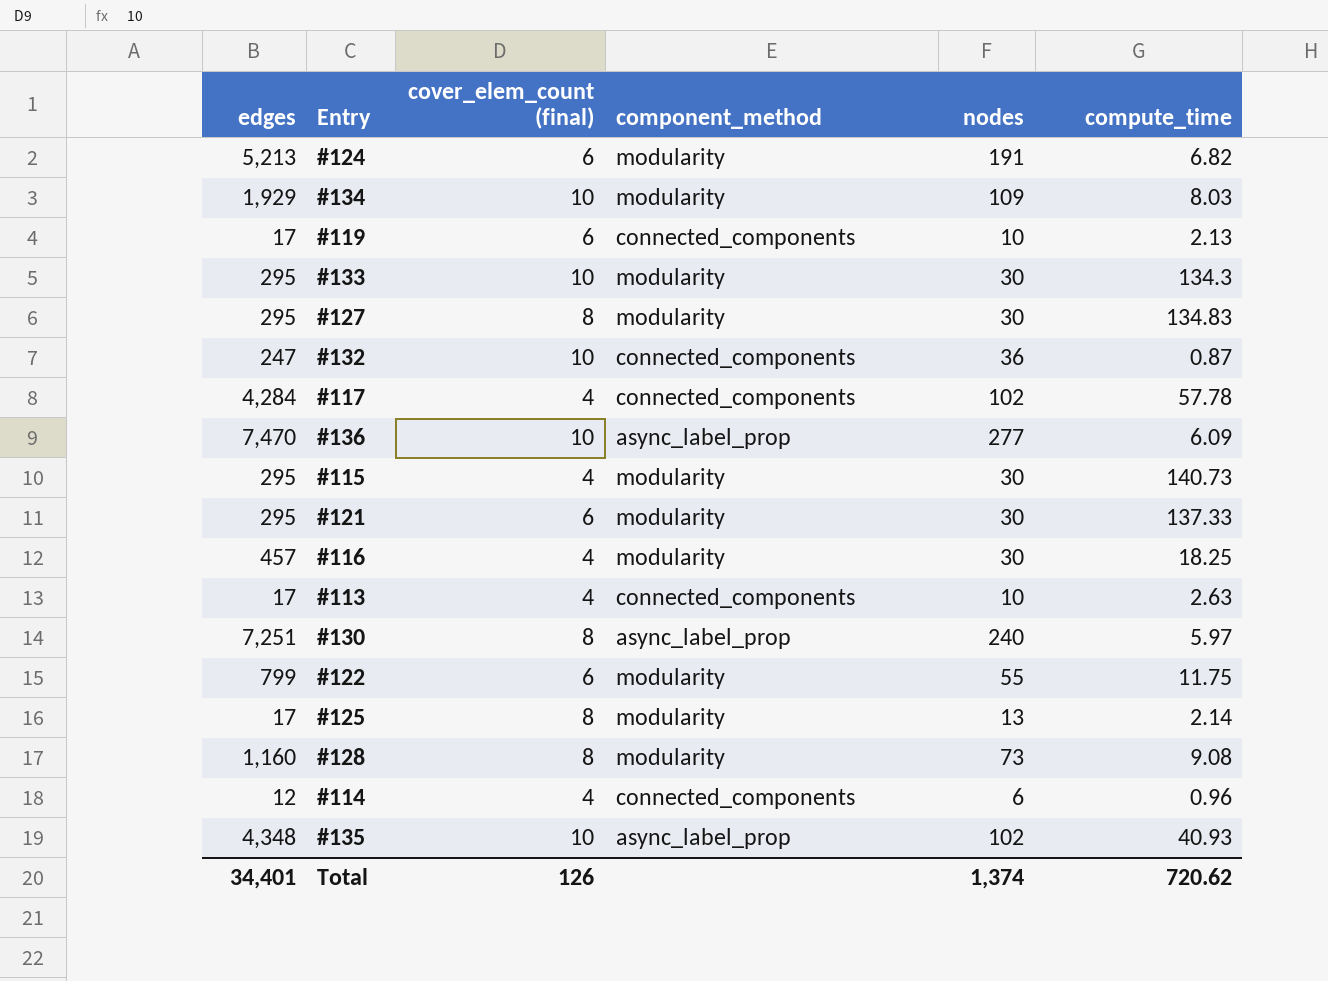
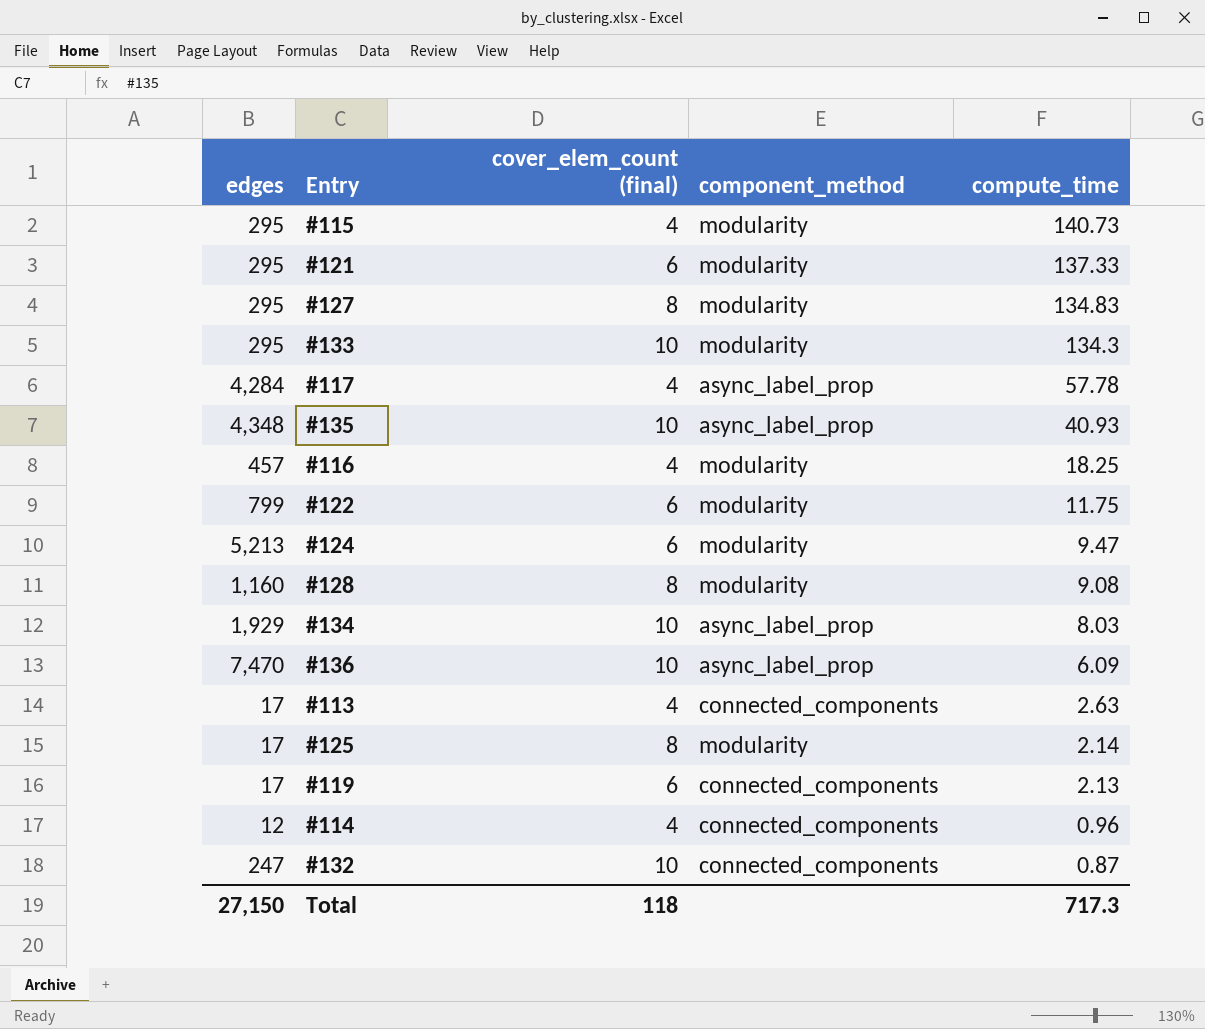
row order: none -> compute_time descending
column nodes | position: 5 -> none
row #130: 7,251 | 8 | async_label_prop | 240 | 5.97 -> none
#117 | component_method: connected_components -> async_label_prop
#124 | compute_time: 6.82 -> 9.47
#134 | component_method: modularity -> async_label_prop
Total | edges: 34,401 -> 27,150
Total | cover_elem_count (final): 126 -> 118
Total | compute_time: 720.62 -> 717.3

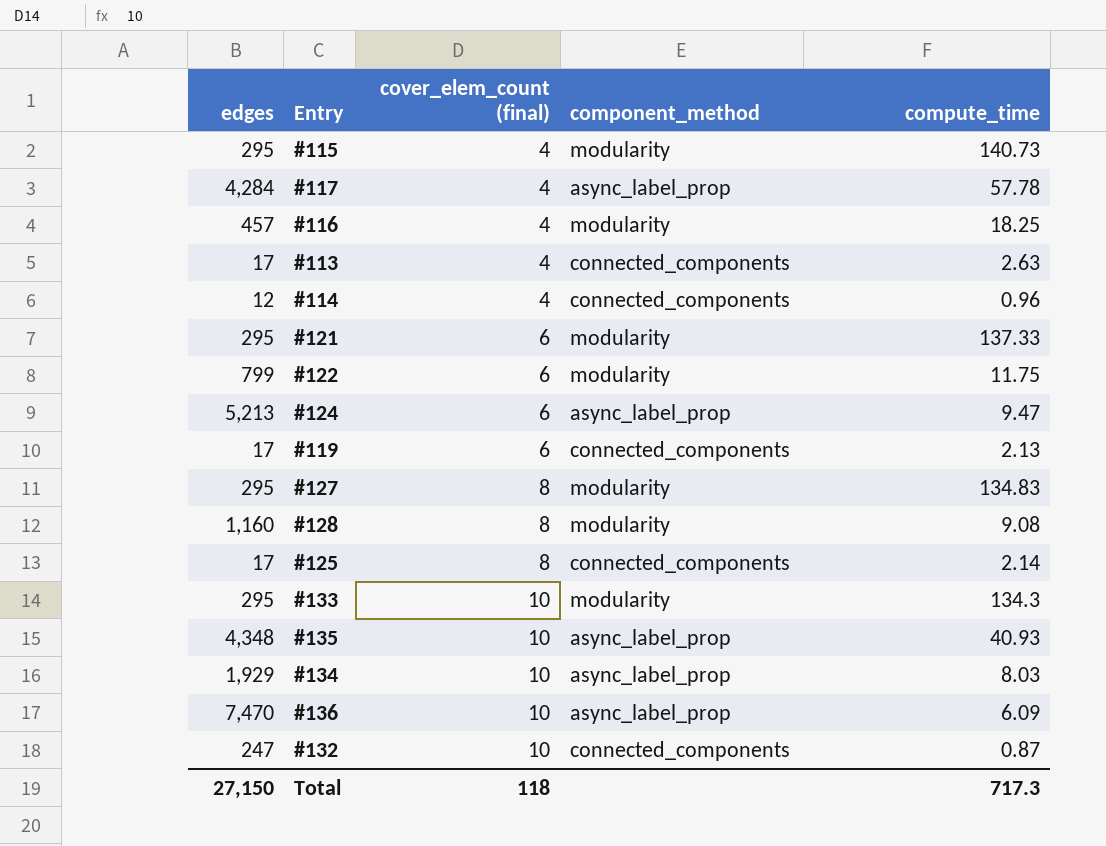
row order: compute_time descending -> cover_elem_count (final) ascending
#124 | component_method: modularity -> async_label_prop
#125 | component_method: modularity -> connected_components

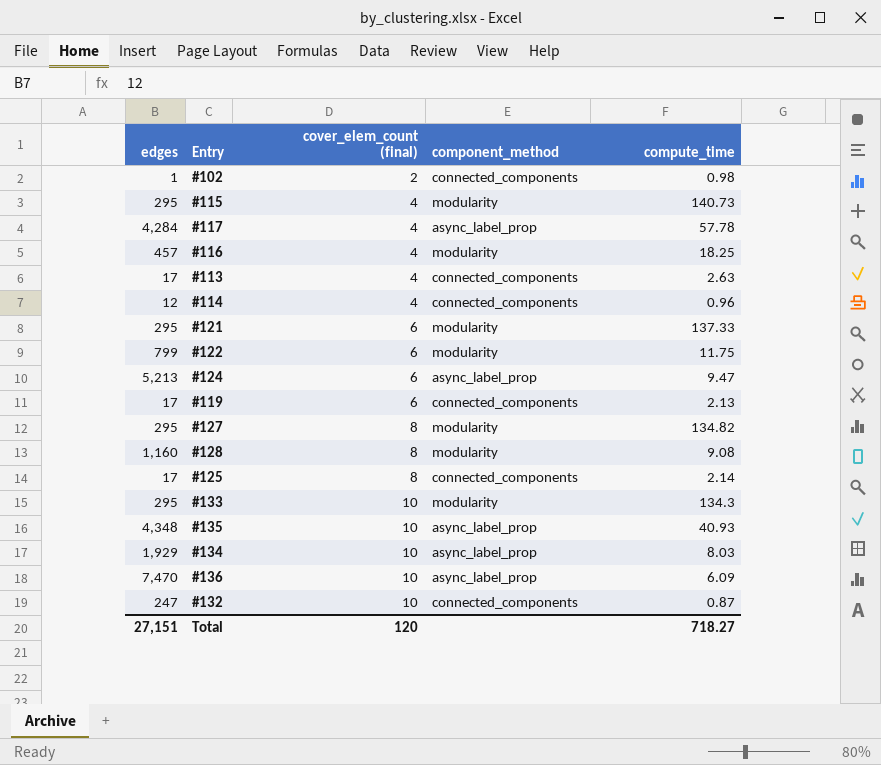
row #102: none -> 1 | 2 | connected_components | 0.98
#127 | compute_time: 134.83 -> 134.82
Total | edges: 27,150 -> 27,151
Total | cover_elem_count (final): 118 -> 120
Total | compute_time: 717.3 -> 718.27

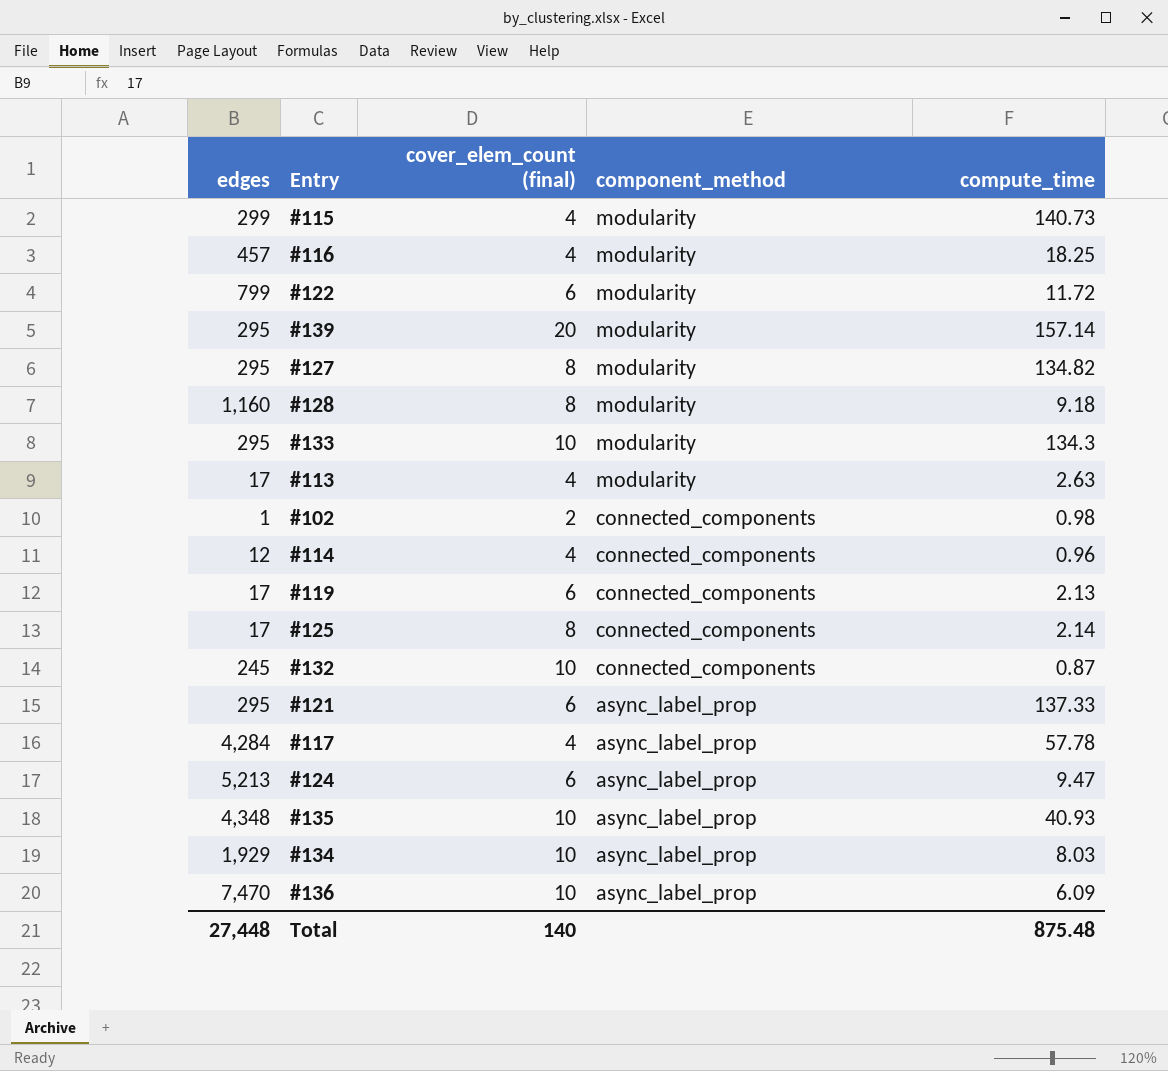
row order: cover_elem_count (final) ascending -> component_method descending
#115 | edges: 295 -> 299
#122 | compute_time: 11.75 -> 11.72
row #139: none -> 295 | 20 | modularity | 157.14
#128 | compute_time: 9.08 -> 9.18
#113 | component_method: connected_components -> modularity
#132 | edges: 247 -> 245
#121 | component_method: modularity -> async_label_prop
Total | edges: 27,151 -> 27,448
Total | cover_elem_count (final): 120 -> 140
Total | compute_time: 718.27 -> 875.48

